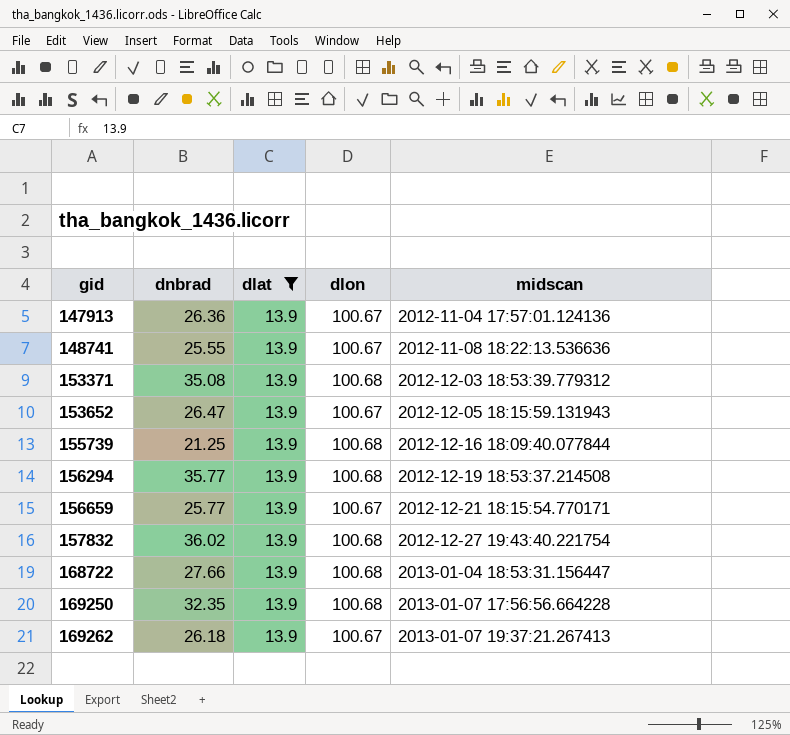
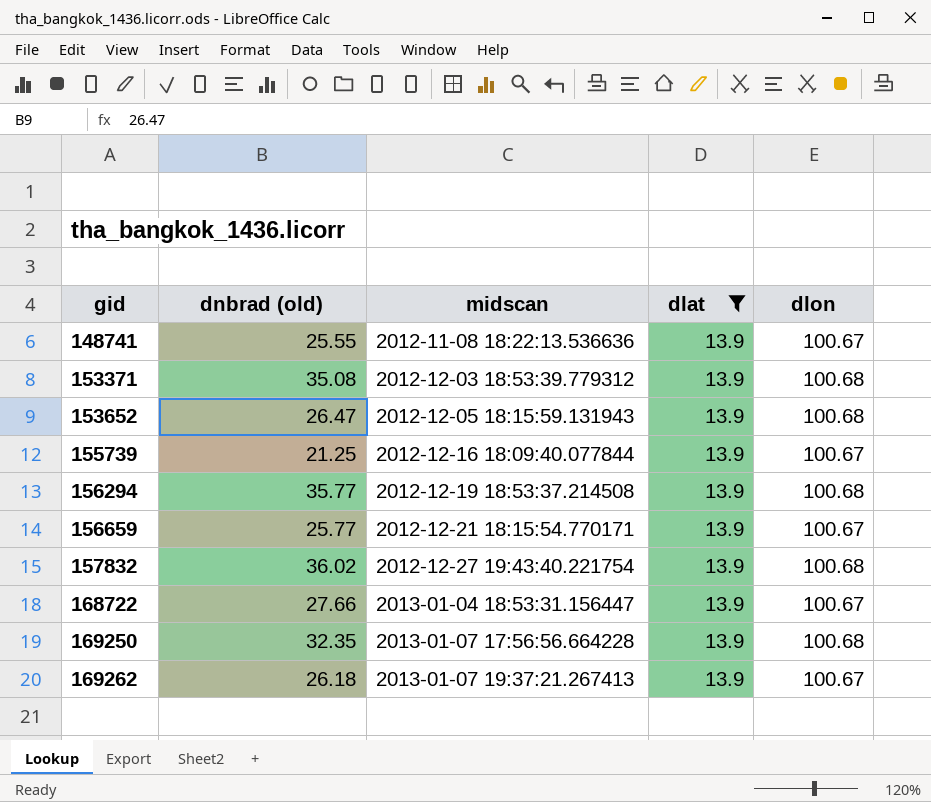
column name: dnbrad -> dnbrad (old)
column midscan | position: 5 -> 3
row 147913: 26.36 | 13.9 | 100.67 | 2012-11-04 17:57:01.124136 -> none
153652 | dlon: 100.67 -> 100.68
155739 | dlon: 100.68 -> 100.67
168722 | dlon: 100.68 -> 100.67

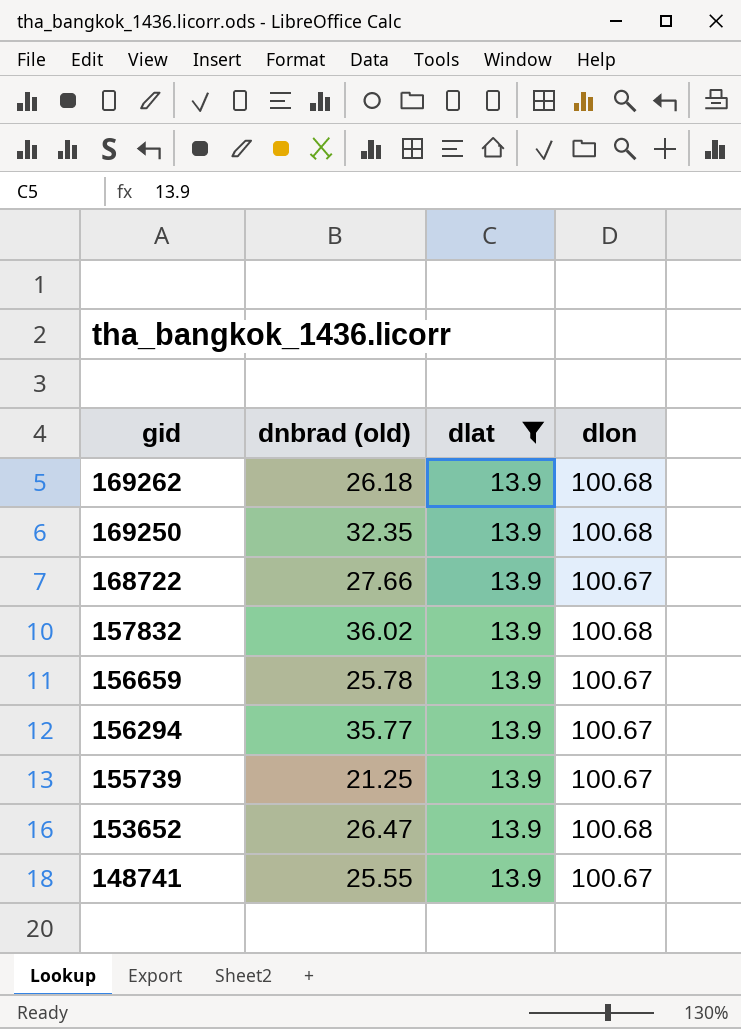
row order: gid ascending -> gid descending
column midscan | position: 3 -> none
row 153371: 35.08 | 2012-12-03 18:53:39.779312 | 13.9 | 100.68 -> none
169262 | dlon: 100.67 -> 100.68
156659 | dnbrad (old): 25.77 -> 25.78
156294 | dlon: 100.68 -> 100.67

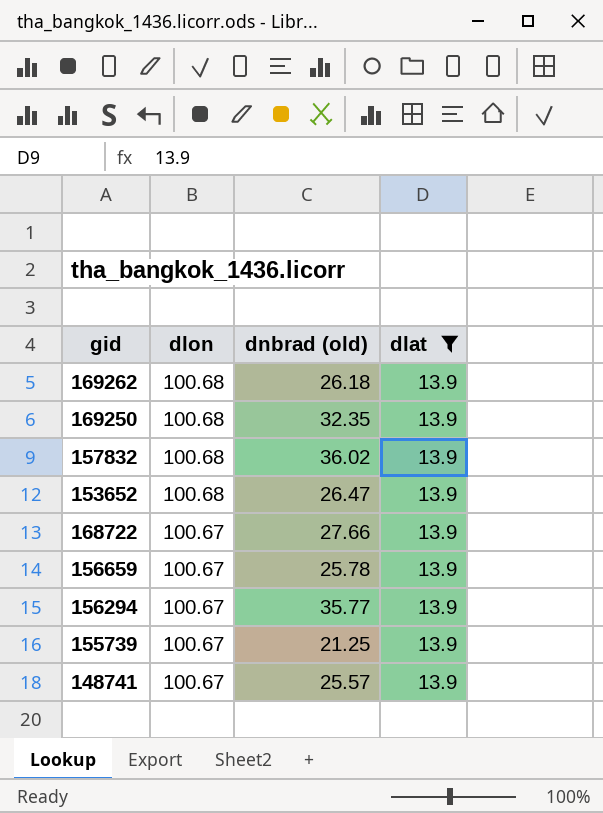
row order: gid descending -> dlon descending
column dlon | position: 4 -> 2
148741 | dnbrad (old): 25.55 -> 25.57

